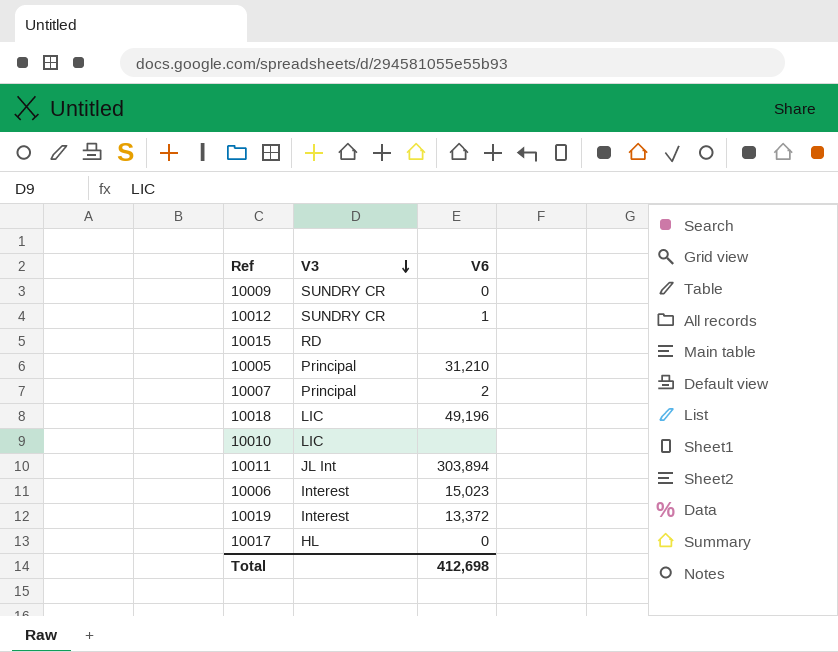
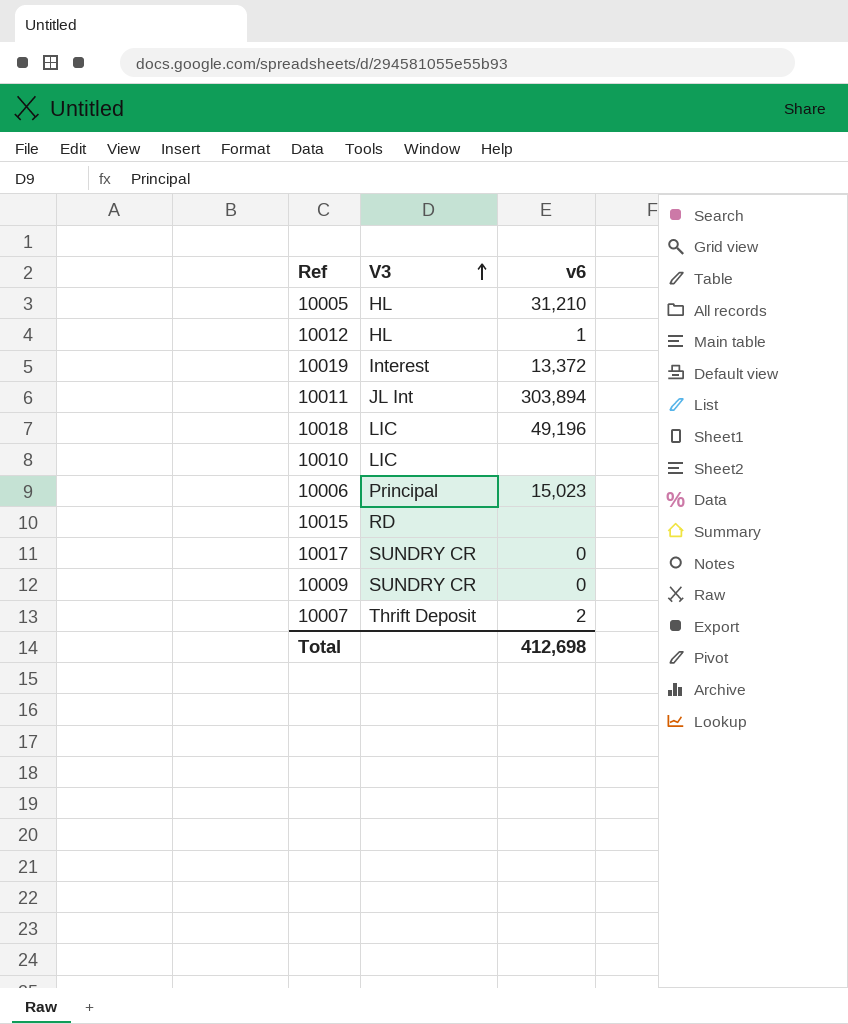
row order: V3 descending -> V3 ascending
column name: V6 -> v6
10005 | V3: Principal -> HL
10012 | V3: SUNDRY CR -> HL
10006 | V3: Interest -> Principal
10017 | V3: HL -> SUNDRY CR
10007 | V3: Principal -> Thrift Deposit

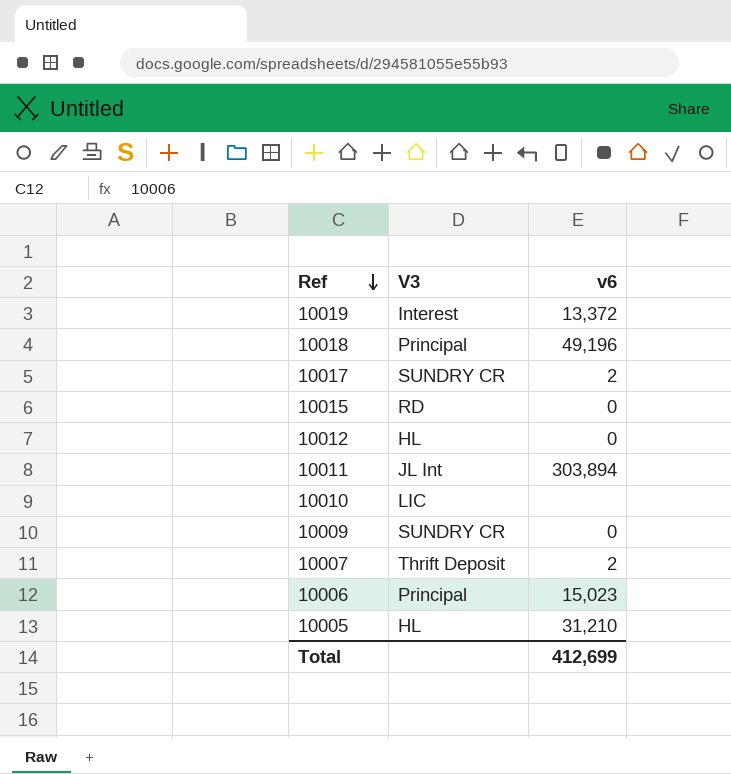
row order: V3 ascending -> Ref descending
10018 | V3: LIC -> Principal
10017 | v6: 0 -> 2
10015 | v6: none -> 0
10012 | v6: 1 -> 0
Total | v6: 412,698 -> 412,699

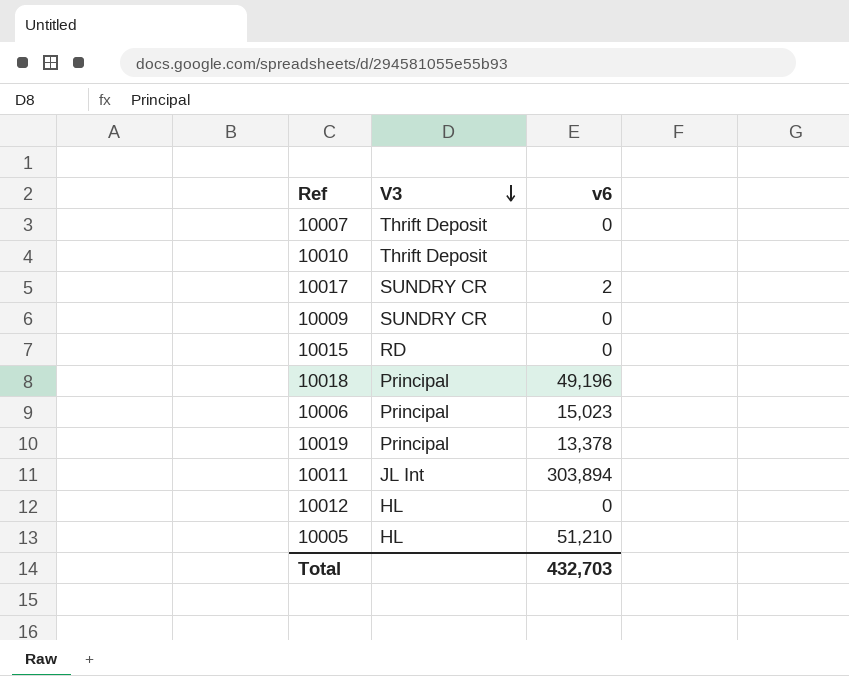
row order: Ref descending -> V3 descending
10007 | v6: 2 -> 0
10010 | V3: LIC -> Thrift Deposit
10019 | V3: Interest -> Principal
10019 | v6: 13,372 -> 13,378
10005 | v6: 31,210 -> 51,210
Total | v6: 412,699 -> 432,703

